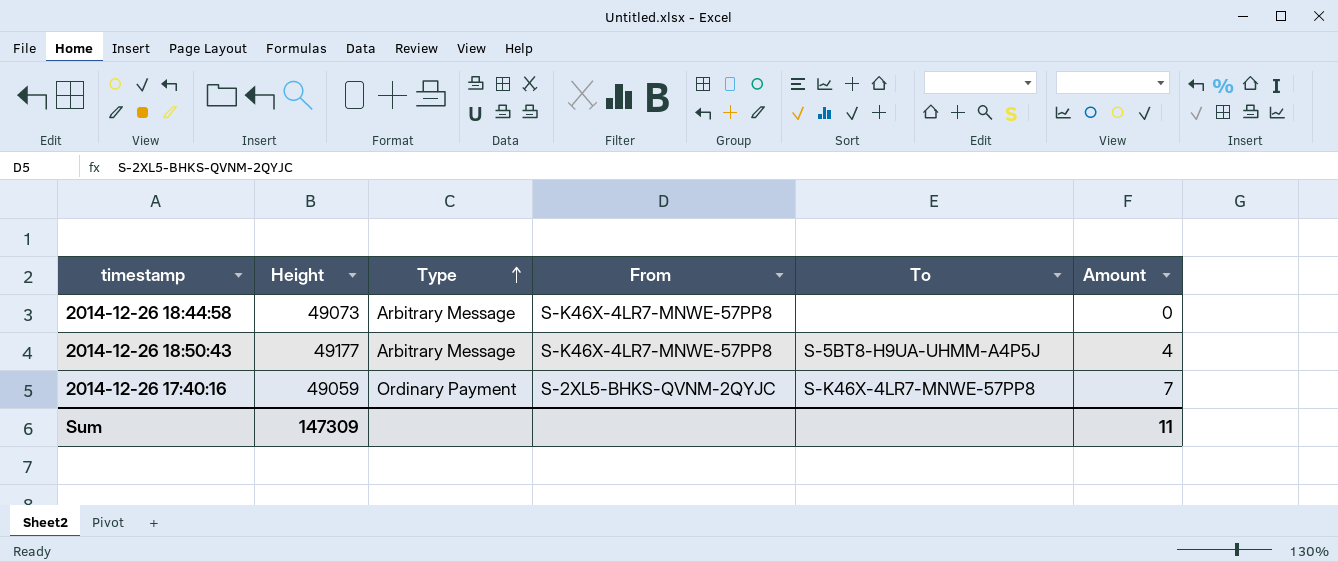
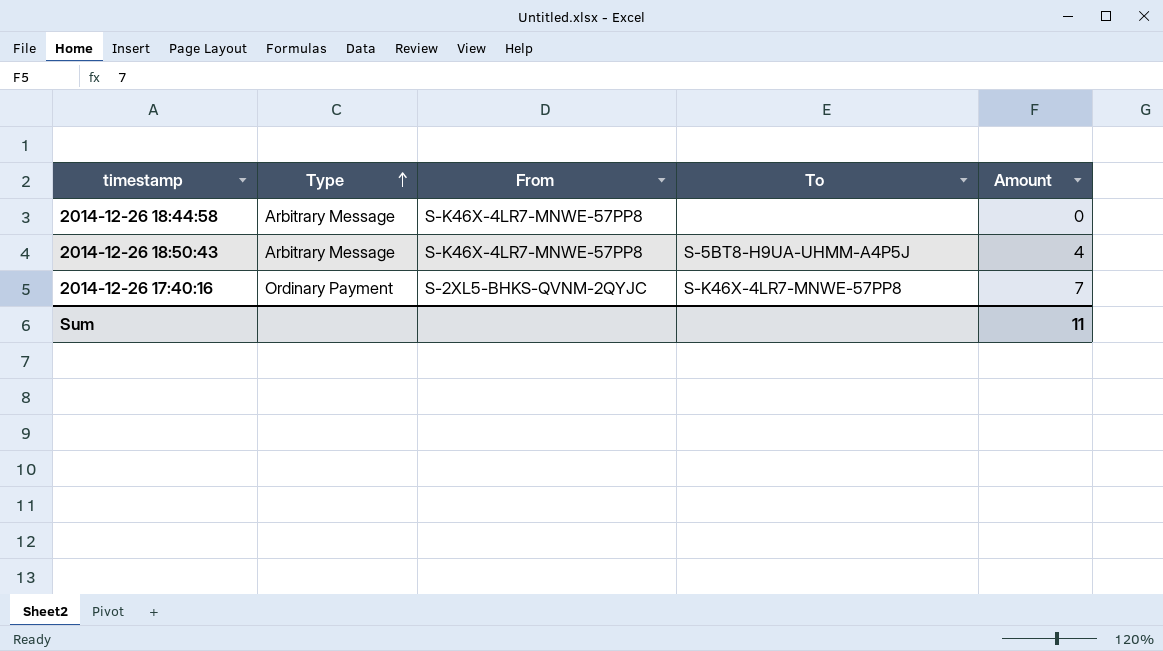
column Height | position: 2 -> none

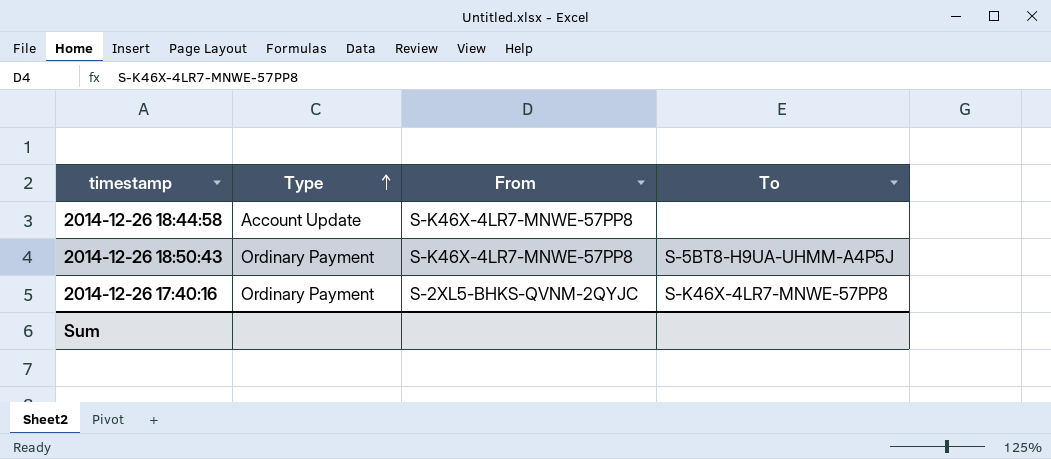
column Amount | position: 5 -> none
2014-12-26 18:44:58 | Type: Arbitrary Message -> Account Update
2014-12-26 18:50:43 | Type: Arbitrary Message -> Ordinary Payment

